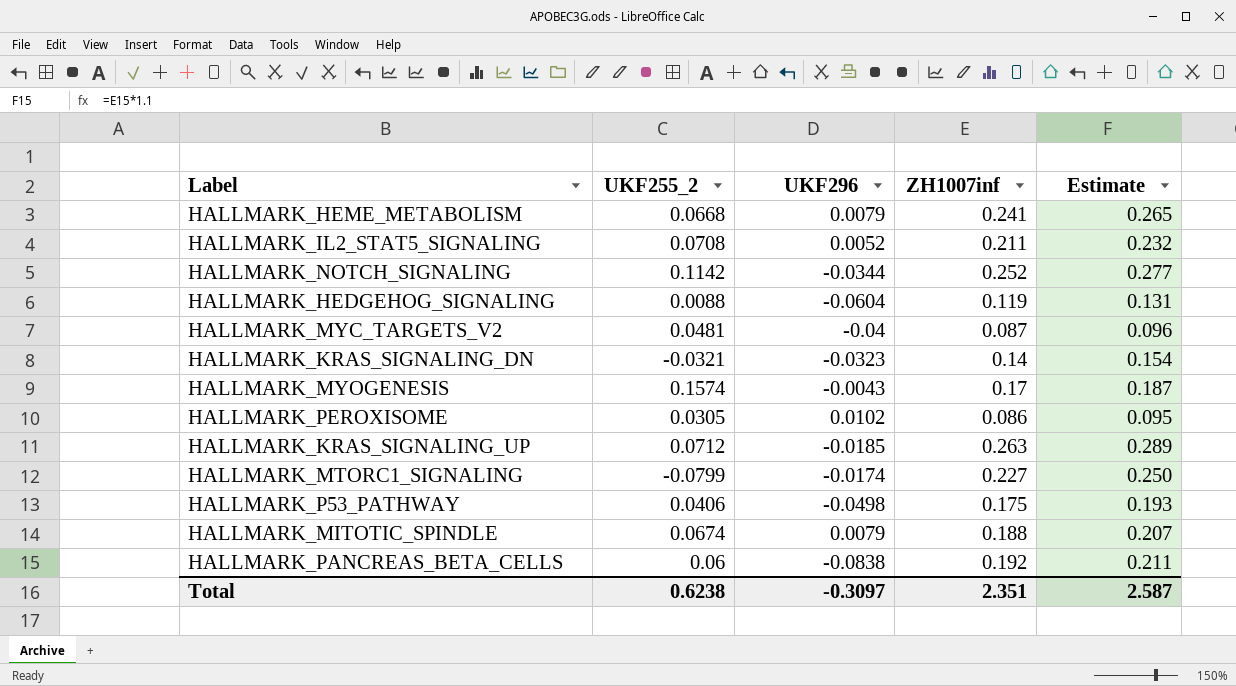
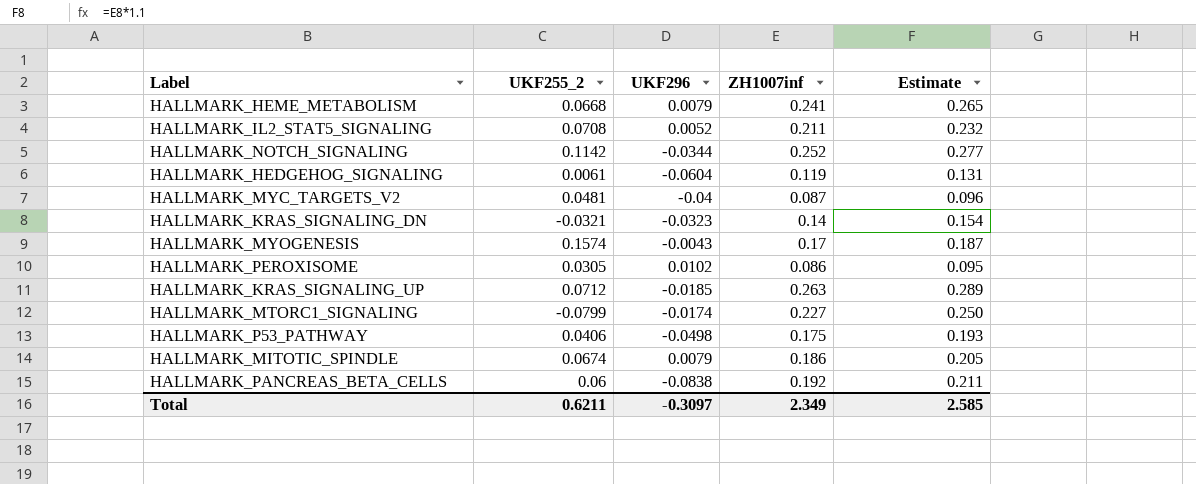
HALLMARK_HEDGEHOG_SIGNALING | UKF255_2: 0.0088 -> 0.0061
HALLMARK_MITOTIC_SPINDLE | ZH1007inf: 0.188 -> 0.186
HALLMARK_MITOTIC_SPINDLE | Estimate: 0.207 -> 0.205
Total | UKF255_2: 0.6238 -> 0.6211
Total | ZH1007inf: 2.351 -> 2.349
Total | Estimate: 2.587 -> 2.585

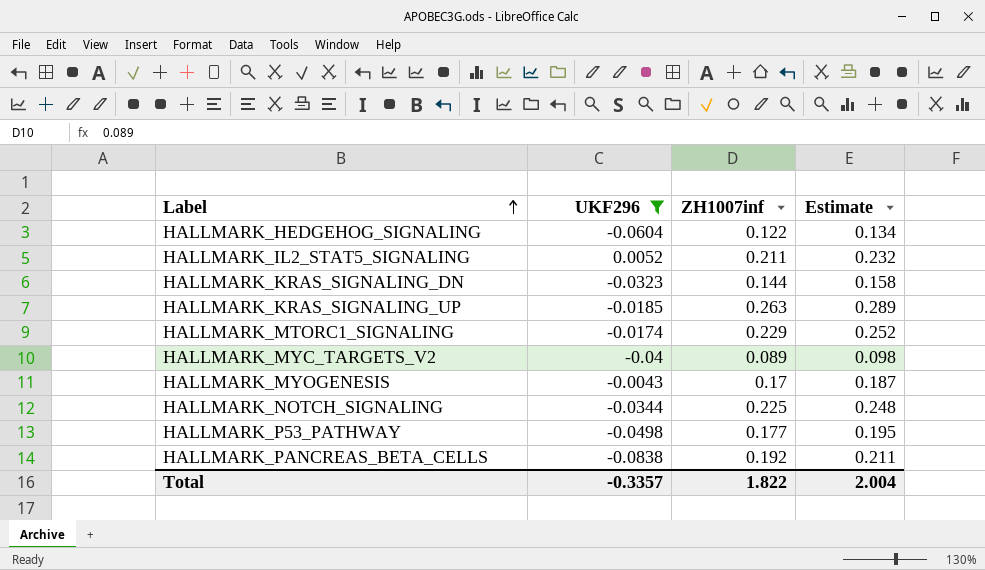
filter: none -> UKF296 <= 0.0052
row order: none -> Label ascending
column UKF255_2 | position: 2 -> none
HALLMARK_HEDGEHOG_SIGNALING | ZH1007inf: 0.119 -> 0.122
HALLMARK_HEDGEHOG_SIGNALING | Estimate: 0.131 -> 0.134
HALLMARK_KRAS_SIGNALING_DN | ZH1007inf: 0.14 -> 0.144
HALLMARK_KRAS_SIGNALING_DN | Estimate: 0.154 -> 0.158
HALLMARK_MTORC1_SIGNALING | ZH1007inf: 0.227 -> 0.229
HALLMARK_MTORC1_SIGNALING | Estimate: 0.250 -> 0.252
HALLMARK_MYC_TARGETS_V2 | ZH1007inf: 0.087 -> 0.089
HALLMARK_MYC_TARGETS_V2 | Estimate: 0.096 -> 0.098
HALLMARK_NOTCH_SIGNALING | ZH1007inf: 0.252 -> 0.225
HALLMARK_NOTCH_SIGNALING | Estimate: 0.277 -> 0.248
HALLMARK_P53_PATHWAY | ZH1007inf: 0.175 -> 0.177
HALLMARK_P53_PATHWAY | Estimate: 0.193 -> 0.195
Total | UKF296: -0.3097 -> -0.3357
Total | ZH1007inf: 2.349 -> 1.822
Total | Estimate: 2.585 -> 2.004

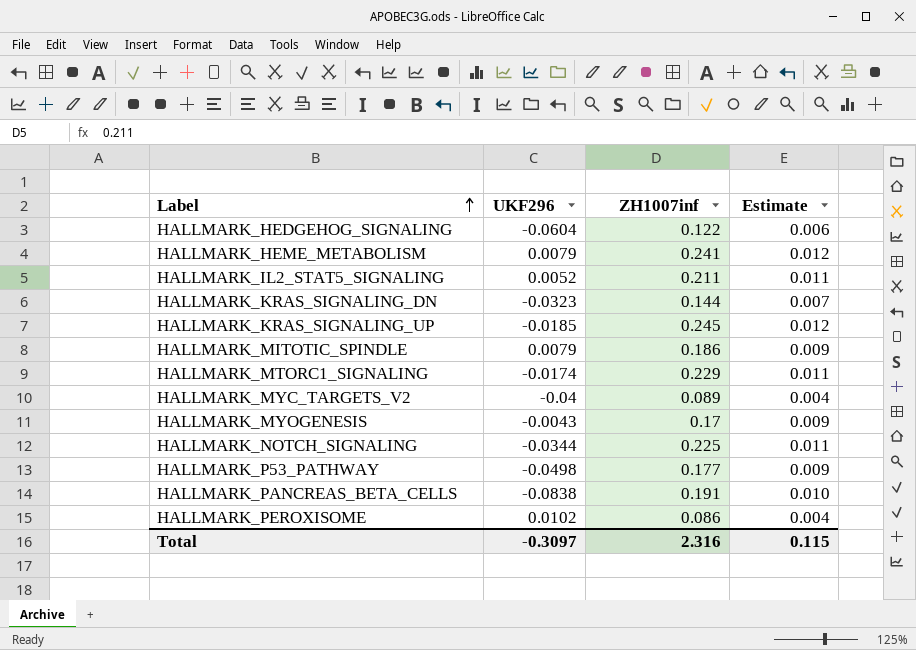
filter: UKF296 <= 0.0052 -> none
column Estimate | formula: [ZH1007inf] * 1.1 -> [ZH1007inf] * 0.05
HALLMARK_KRAS_SIGNALING_UP | ZH1007inf: 0.263 -> 0.245
HALLMARK_PANCREAS_BETA_CELLS | ZH1007inf: 0.192 -> 0.191
Total | UKF296: -0.3357 -> -0.3097
Total | ZH1007inf: 1.822 -> 2.316
Total | Estimate: 2.004 -> 0.115

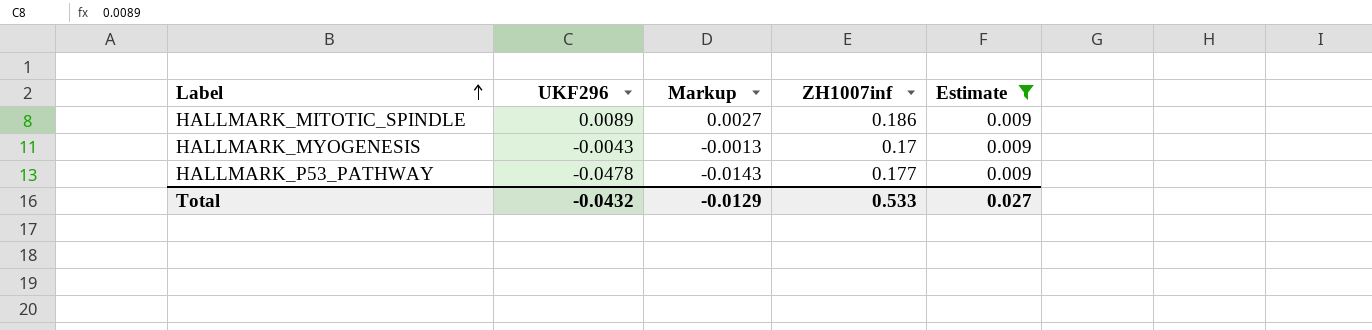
filter: none -> Estimate = 0.009
column Markup | formula: none -> [UKF296] * 0.3
HALLMARK_MITOTIC_SPINDLE | UKF296: 0.0079 -> 0.0089
HALLMARK_P53_PATHWAY | UKF296: -0.0498 -> -0.0478
Total | UKF296: -0.3097 -> -0.0432
Total | ZH1007inf: 2.316 -> 0.533
Total | Estimate: 0.115 -> 0.027

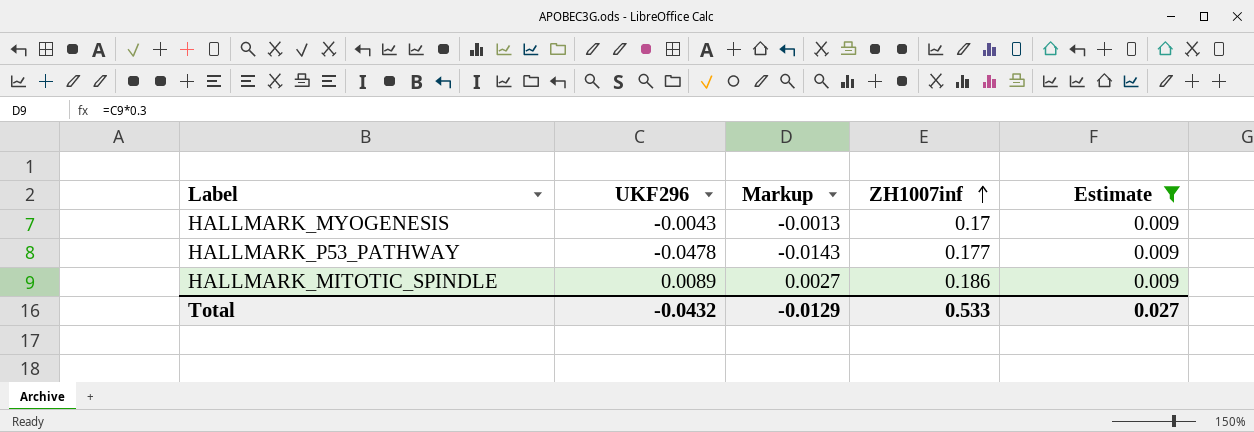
row order: Label ascending -> ZH1007inf ascending

